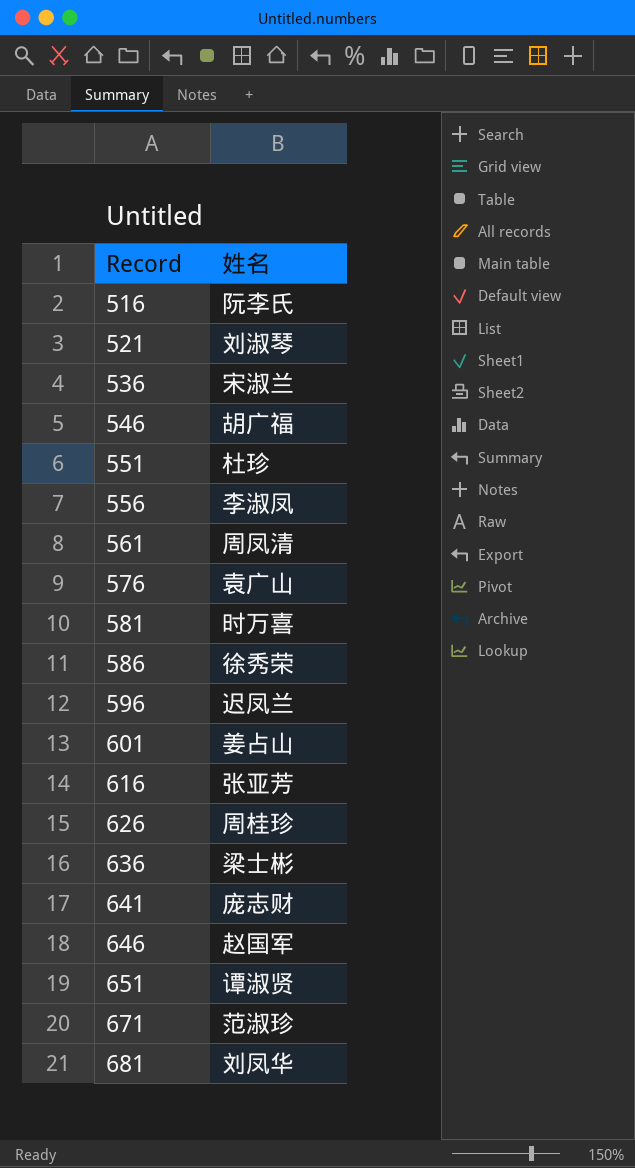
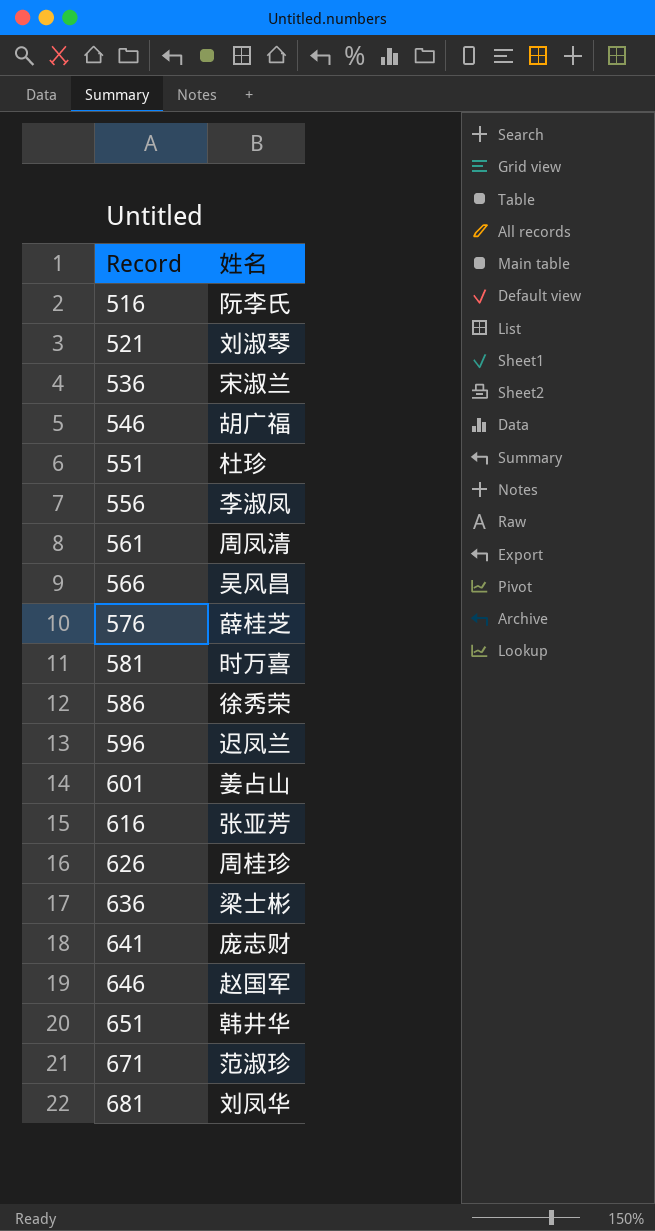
row 566: none -> 吴风昌
576 | 姓名: 袁广山 -> 薛桂芝
651 | 姓名: 谭淑贤 -> 韩井华

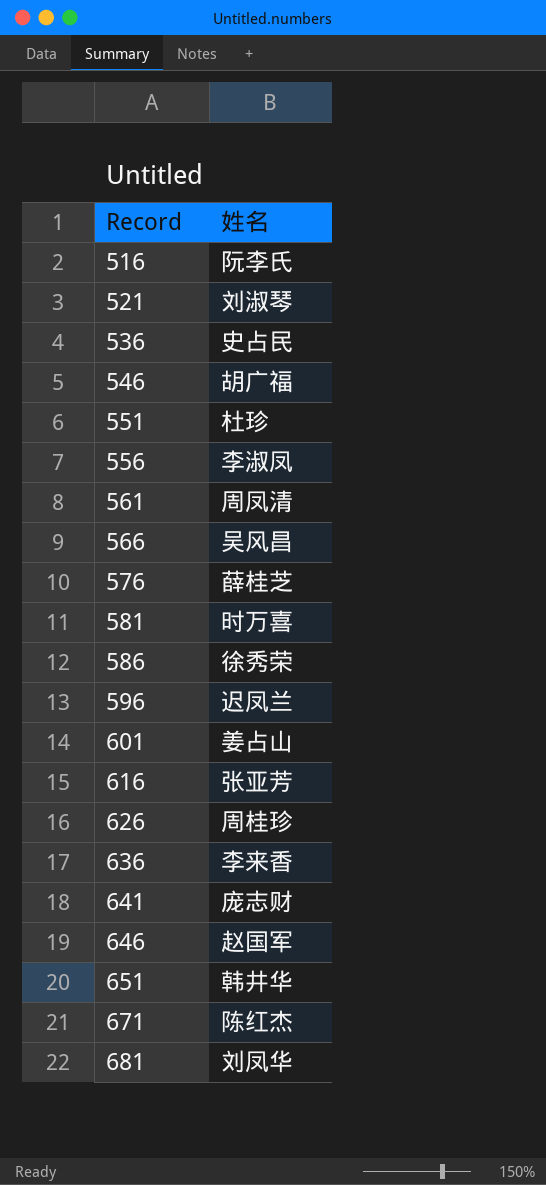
536 | 姓名: 宋淑兰 -> 史占民
636 | 姓名: 梁士彬 -> 李来香
671 | 姓名: 范淑珍 -> 陈红杰

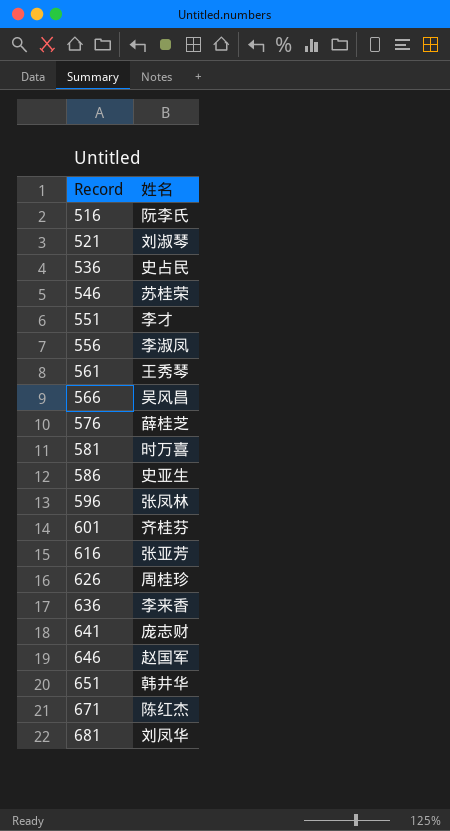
546 | 姓名: 胡广福 -> 苏桂荣
551 | 姓名: 杜珍 -> 李才
561 | 姓名: 周凤清 -> 王秀琴
586 | 姓名: 徐秀荣 -> 史亚生
596 | 姓名: 迟凤兰 -> 张凤林
601 | 姓名: 姜占山 -> 齐桂芬

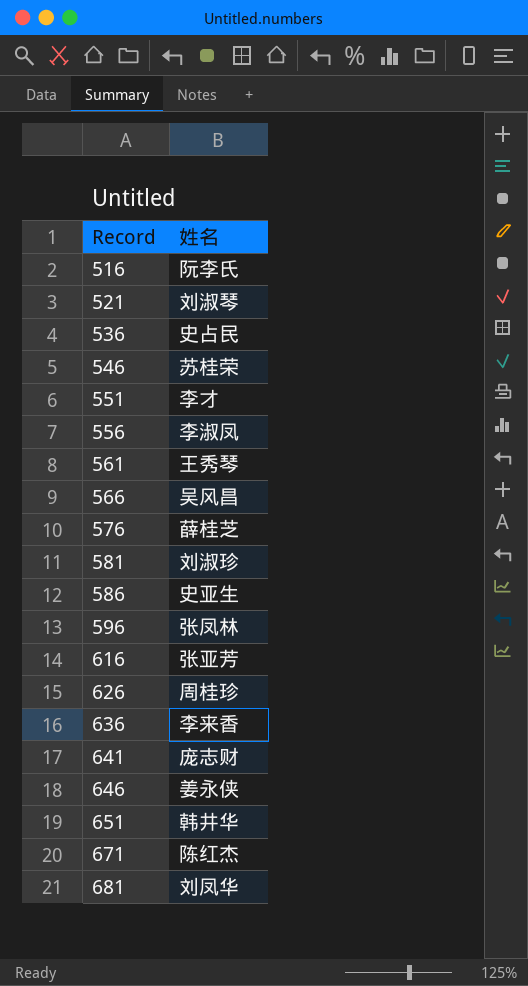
row 601: 齐桂芬 -> none
581 | 姓名: 时万喜 -> 刘淑珍
646 | 姓名: 赵国军 -> 姜永侠

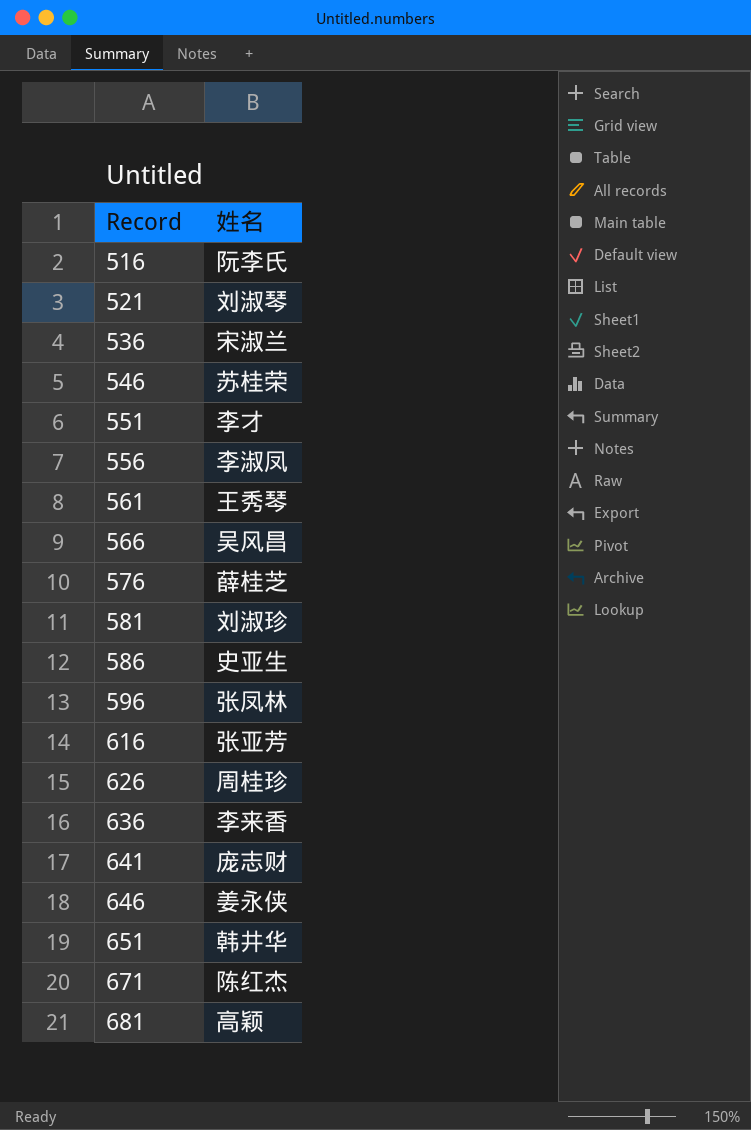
536 | 姓名: 史占民 -> 宋淑兰
681 | 姓名: 刘凤华 -> 高颖

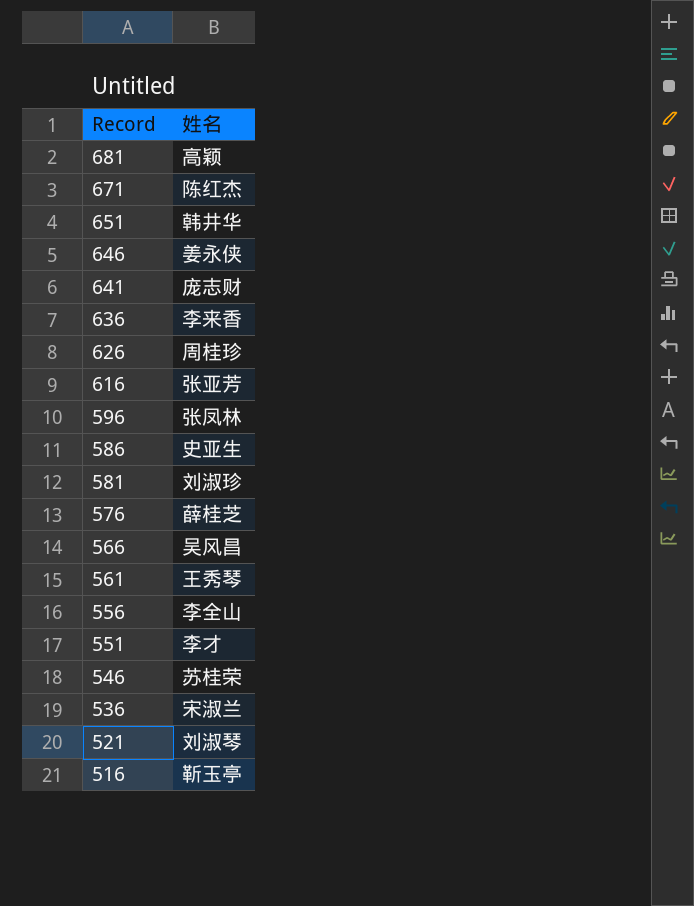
row order: Record ascending -> Record descending
556 | 姓名: 李淑凤 -> 李全山
516 | 姓名: 阮李氏 -> 靳玉亭

